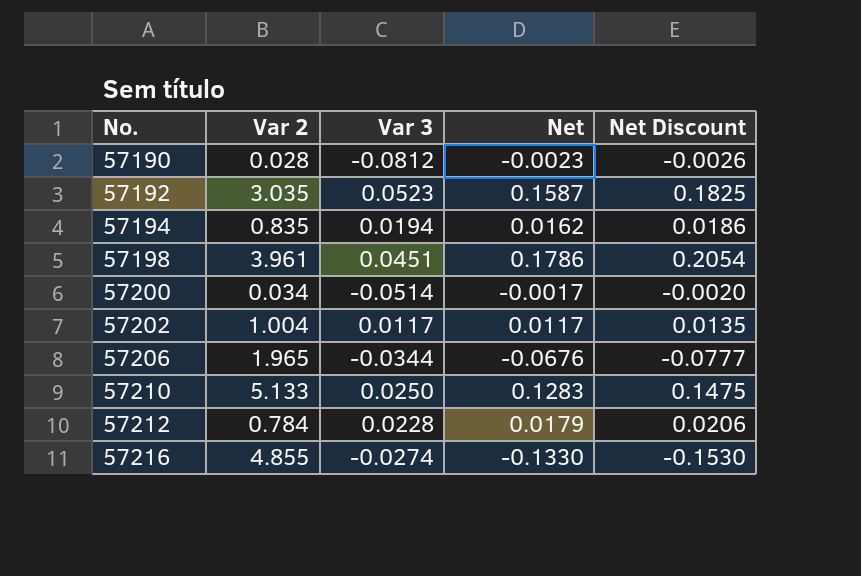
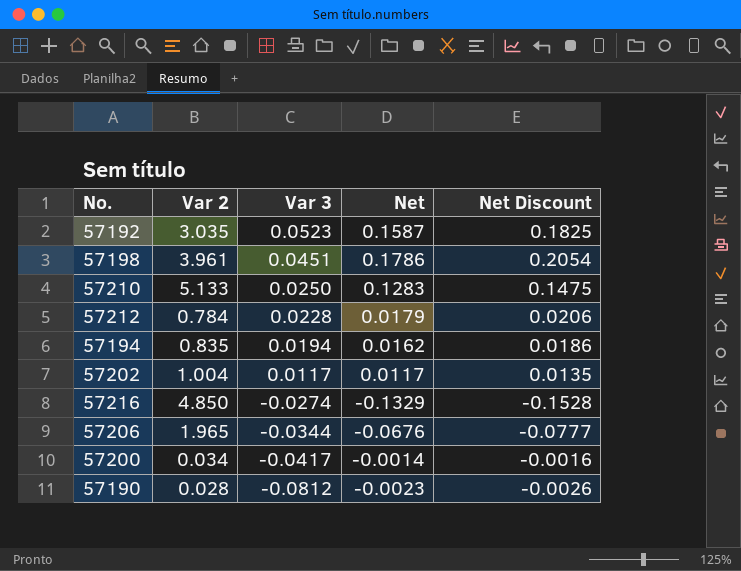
row order: No. ascending -> Var 3 descending
57216 | Var 2: 4.855 -> 4.850
57216 | Net: -0.1330 -> -0.1329
57216 | Net Discount: -0.1530 -> -0.1528
57200 | Var 3: -0.0514 -> -0.0417
57200 | Net: -0.0017 -> -0.0014
57200 | Net Discount: -0.0020 -> -0.0016

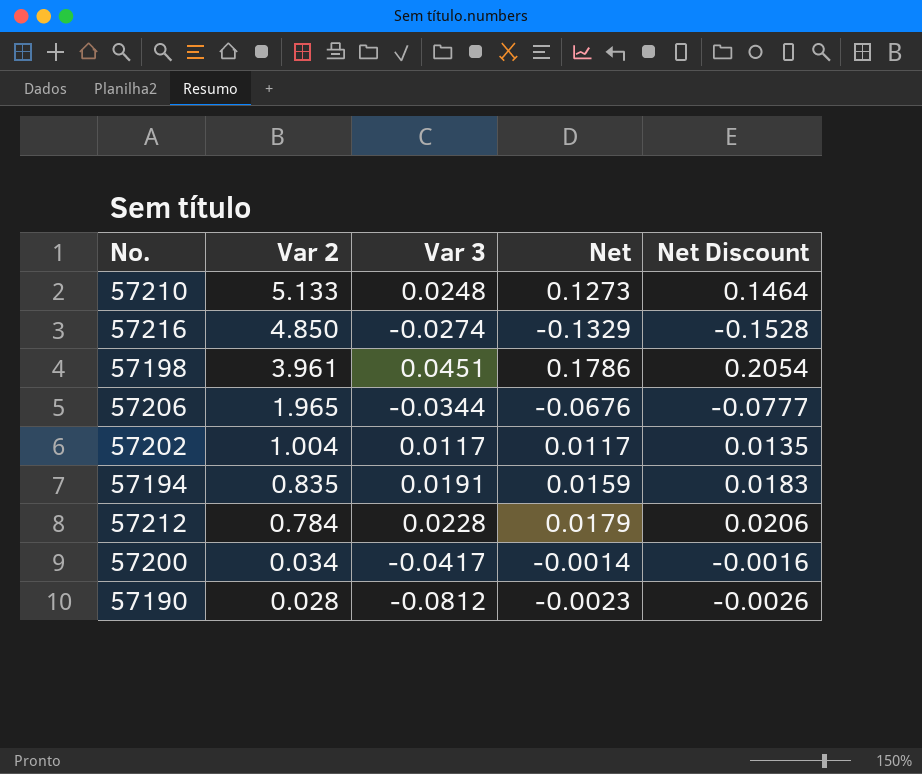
row order: Var 3 descending -> Var 2 descending
row 57192: 3.035 | 0.0523 | 0.1587 | 0.1825 -> none
57210 | Var 3: 0.0250 -> 0.0248
57210 | Net: 0.1283 -> 0.1273
57210 | Net Discount: 0.1475 -> 0.1464
57194 | Var 3: 0.0194 -> 0.0191
57194 | Net: 0.0162 -> 0.0159
57194 | Net Discount: 0.0186 -> 0.0183

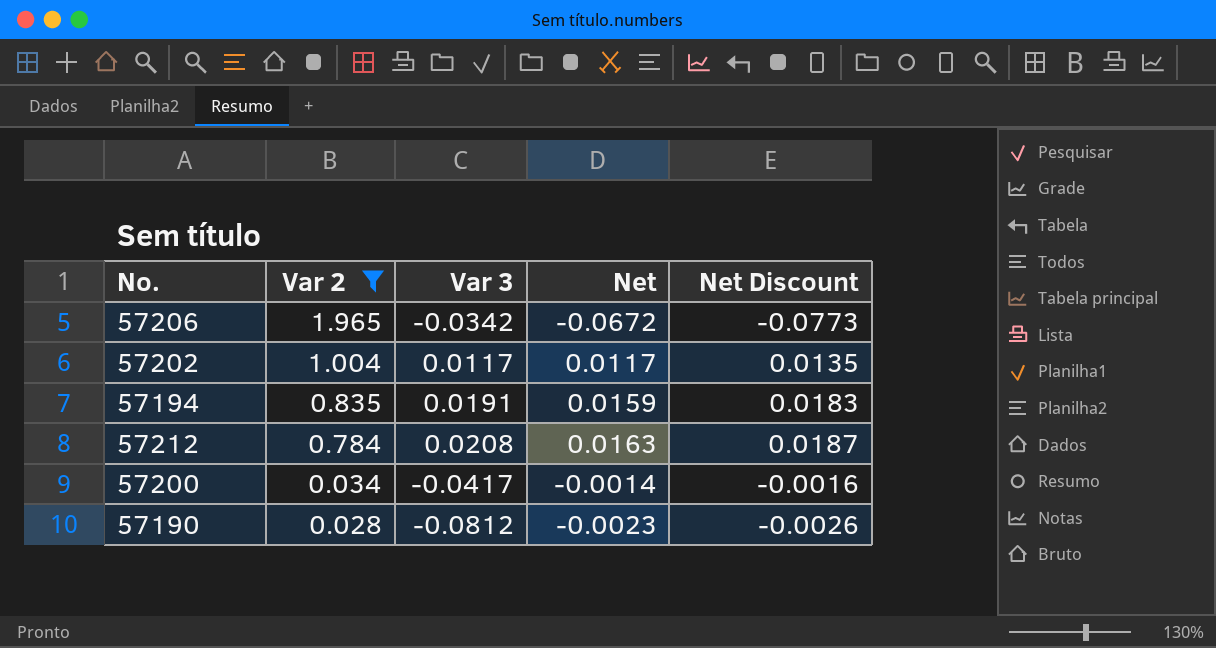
filter: none -> Var 2 <= 1.965
57206 | Var 3: -0.0344 -> -0.0342
57206 | Net: -0.0676 -> -0.0672
57206 | Net Discount: -0.0777 -> -0.0773
57212 | Var 3: 0.0228 -> 0.0208
57212 | Net: 0.0179 -> 0.0163
57212 | Net Discount: 0.0206 -> 0.0187

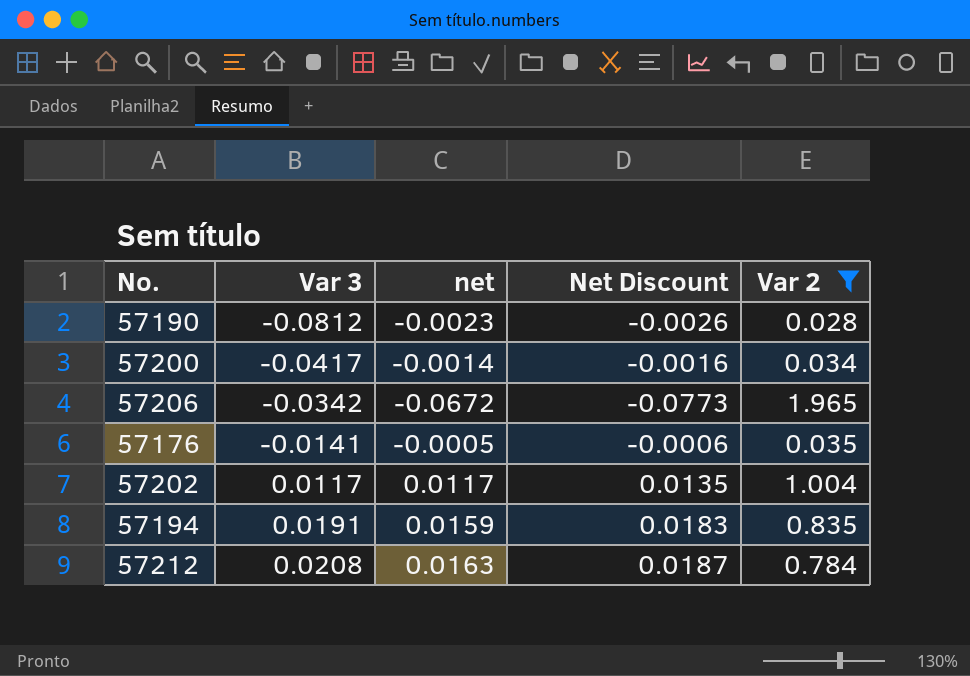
row order: Var 2 descending -> Var 3 ascending
column name: Net -> net
column Var 2 | position: 2 -> 5
row 57176: none -> -0.0141 | -0.0005 | -0.0006 | 0.035

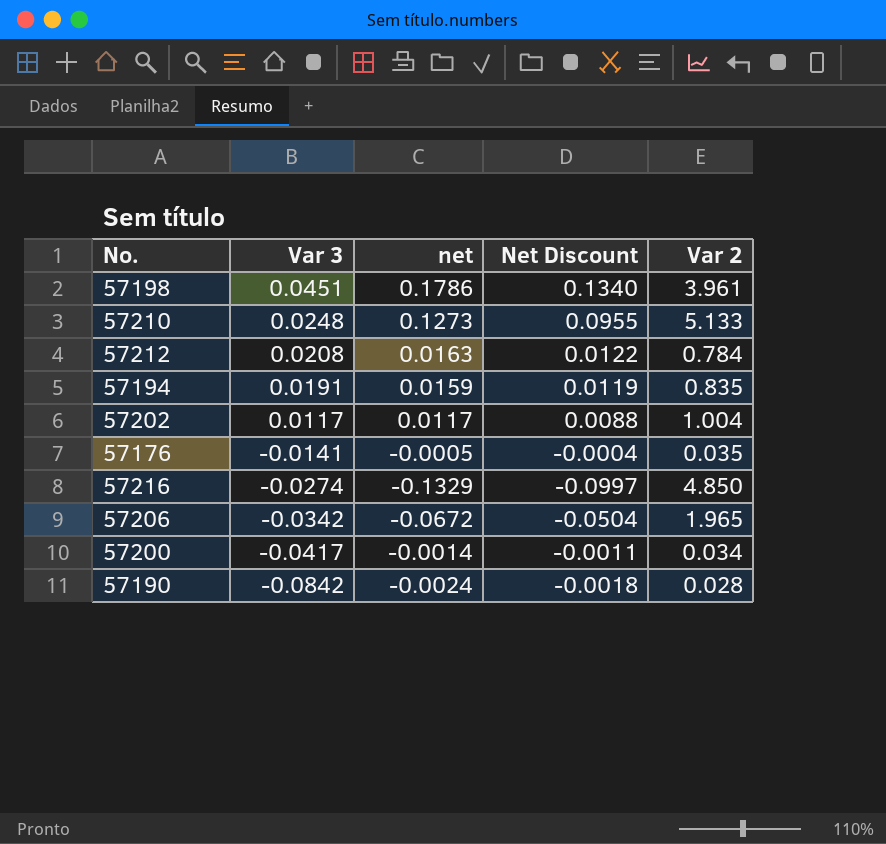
filter: Var 2 <= 1.965 -> none
row order: Var 3 ascending -> Var 3 descending
column Net Discount | formula: [net] * 1.15 -> [net] * 0.75
57190 | Var 3: -0.0812 -> -0.0842
57190 | net: -0.0023 -> -0.0024

